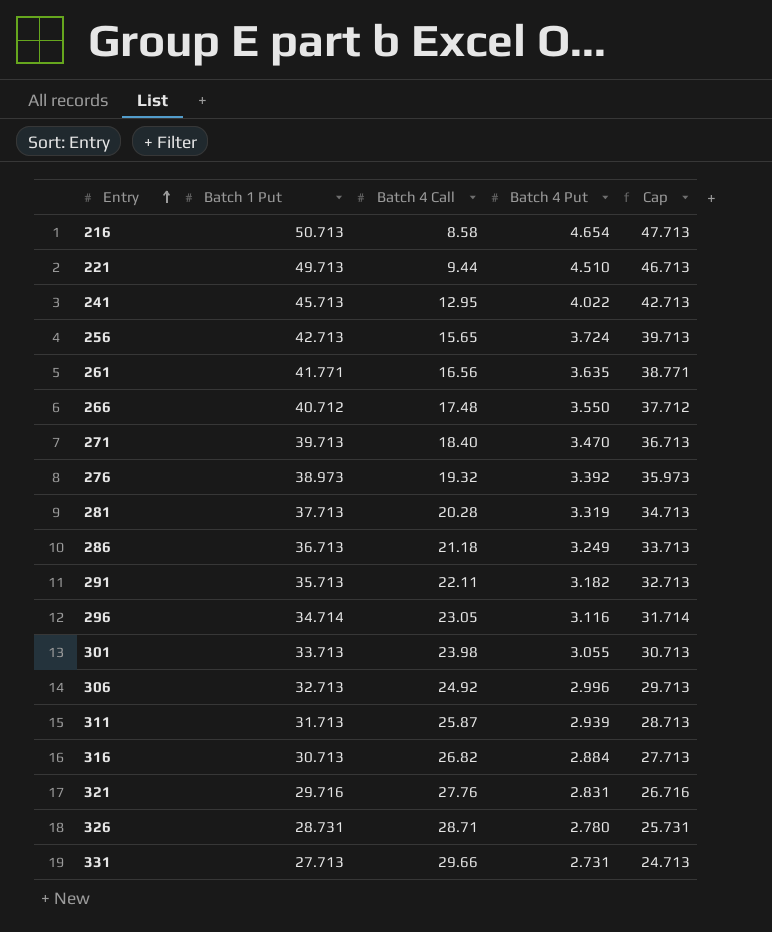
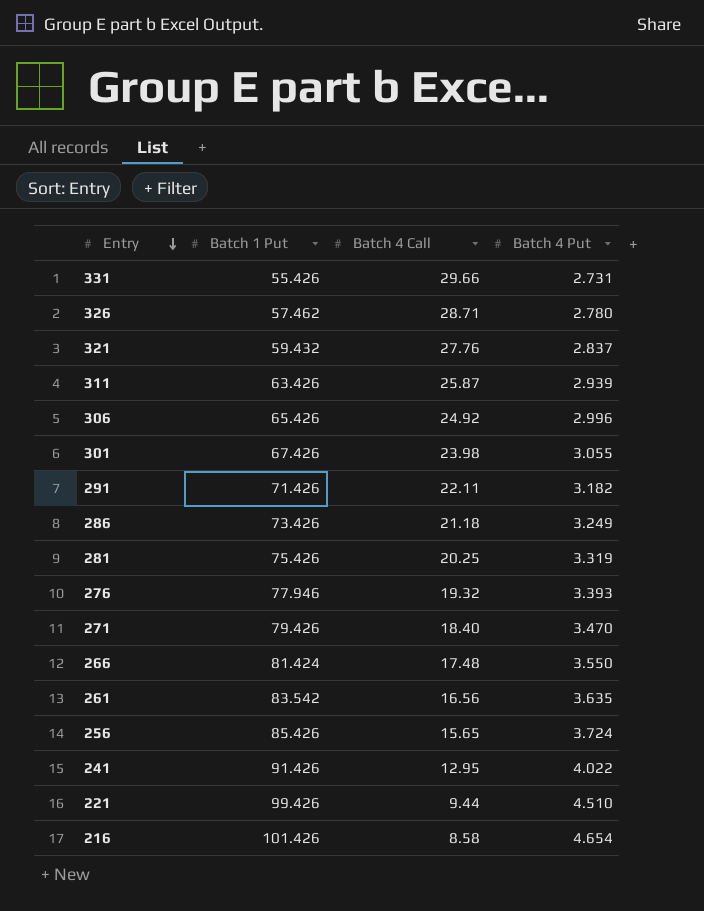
row order: Entry ascending -> Entry descending
column Cap | formula: [Batch 1 Put] - 3 -> none
row 296: 34.714 | 23.05 | 3.116 | 31.714 -> none
row 316: 30.713 | 26.82 | 2.884 | 27.713 -> none
331 | Batch 1 Put: 27.713 -> 55.426
326 | Batch 1 Put: 28.731 -> 57.462
321 | Batch 1 Put: 29.716 -> 59.432
321 | Batch 4 Put: 2.831 -> 2.837
311 | Batch 1 Put: 31.713 -> 63.426
306 | Batch 1 Put: 32.713 -> 65.426
301 | Batch 1 Put: 33.713 -> 67.426
291 | Batch 1 Put: 35.713 -> 71.426
286 | Batch 1 Put: 36.713 -> 73.426
281 | Batch 1 Put: 37.713 -> 75.426
281 | Batch 4 Call: 20.28 -> 20.25
276 | Batch 1 Put: 38.973 -> 77.946
276 | Batch 4 Put: 3.392 -> 3.393
271 | Batch 1 Put: 39.713 -> 79.426
266 | Batch 1 Put: 40.712 -> 81.424
261 | Batch 1 Put: 41.771 -> 83.542
256 | Batch 1 Put: 42.713 -> 85.426
241 | Batch 1 Put: 45.713 -> 91.426
221 | Batch 1 Put: 49.713 -> 99.426
216 | Batch 1 Put: 50.713 -> 101.426

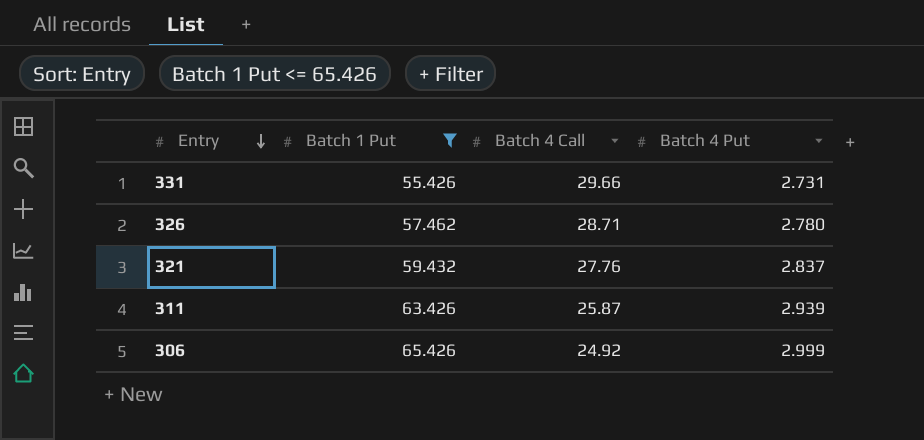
filter: none -> Batch 1 Put <= 65.426
306 | Batch 4 Put: 2.996 -> 2.999

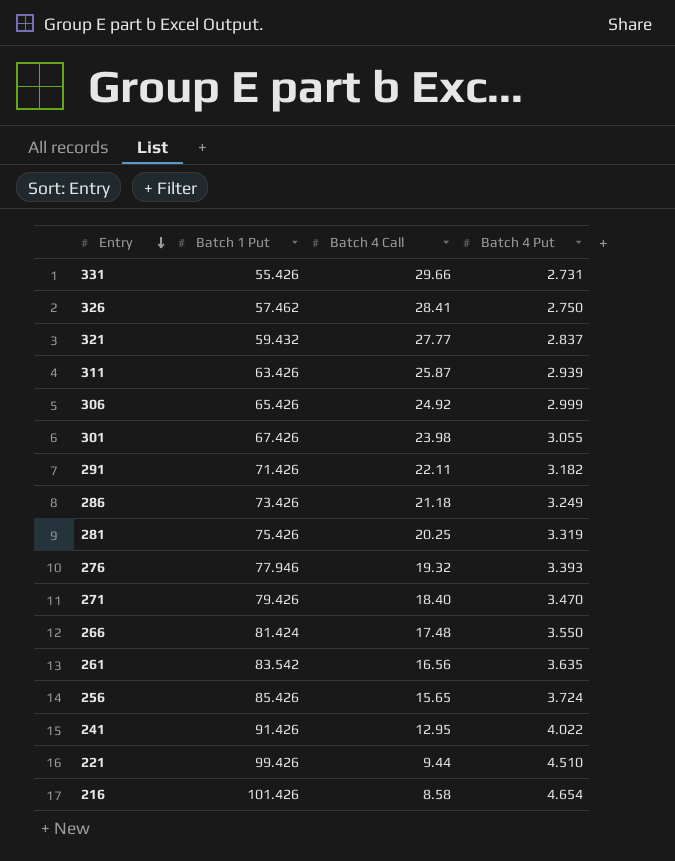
filter: Batch 1 Put <= 65.426 -> none
326 | Batch 4 Call: 28.71 -> 28.41
326 | Batch 4 Put: 2.780 -> 2.750
321 | Batch 4 Call: 27.76 -> 27.77

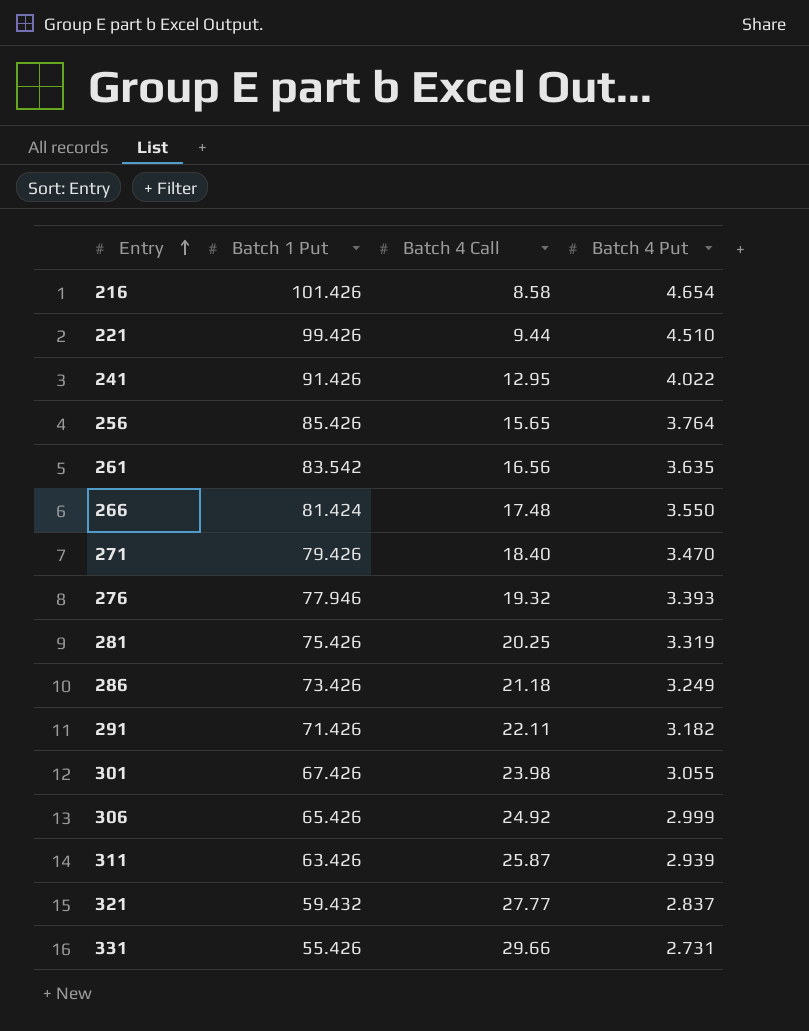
row order: Entry descending -> Entry ascending
row 326: 57.462 | 28.41 | 2.750 -> none
256 | Batch 4 Put: 3.724 -> 3.764

